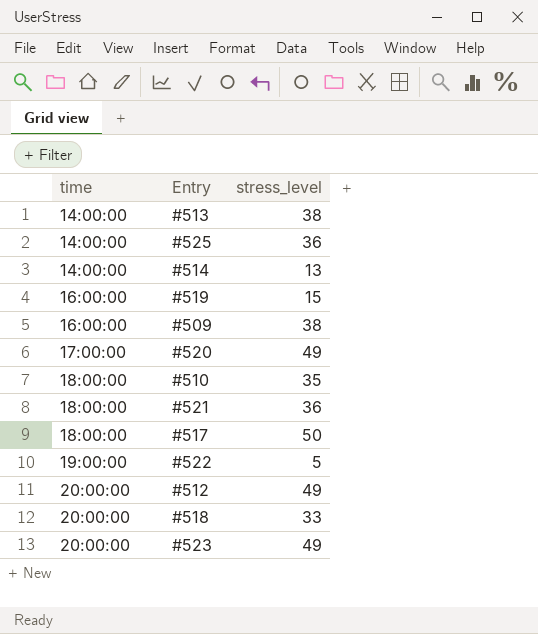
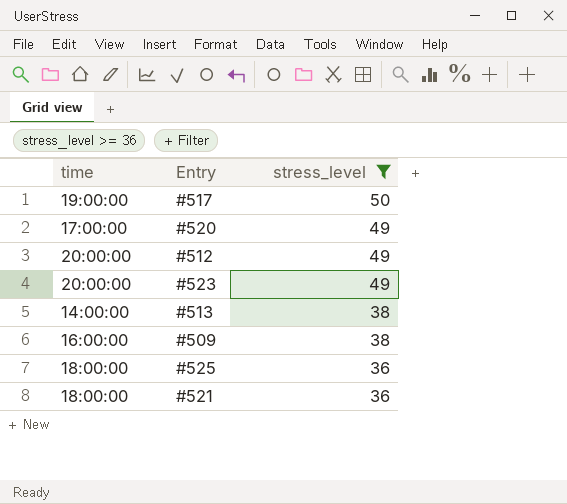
filter: none -> stress_level >= 36
row order: time ascending -> stress_level descending
#517 | time: 18:00:00 -> 19:00:00
#525 | time: 14:00:00 -> 18:00:00

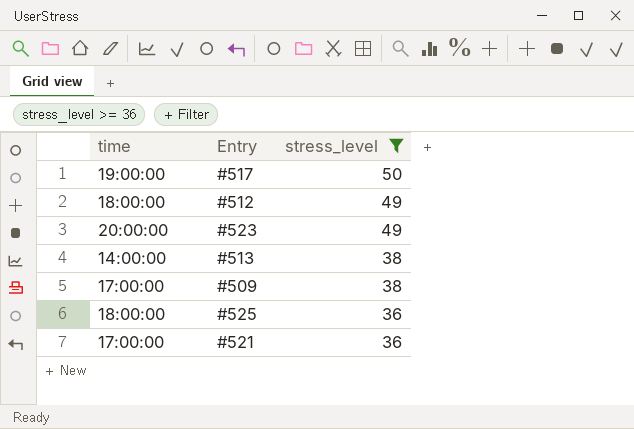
row #520: 17:00:00 | 49 -> none
#512 | time: 20:00:00 -> 18:00:00
#509 | time: 16:00:00 -> 17:00:00
#521 | time: 18:00:00 -> 17:00:00

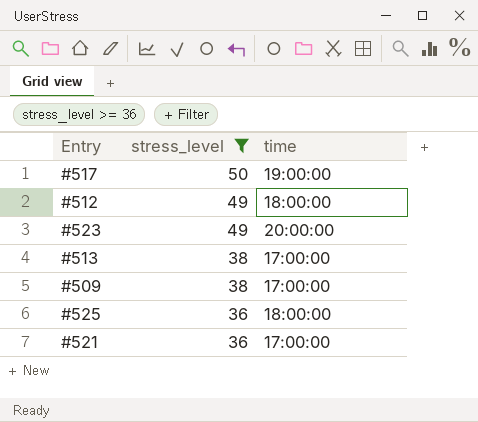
column time | position: 1 -> 3
#513 | time: 14:00:00 -> 17:00:00

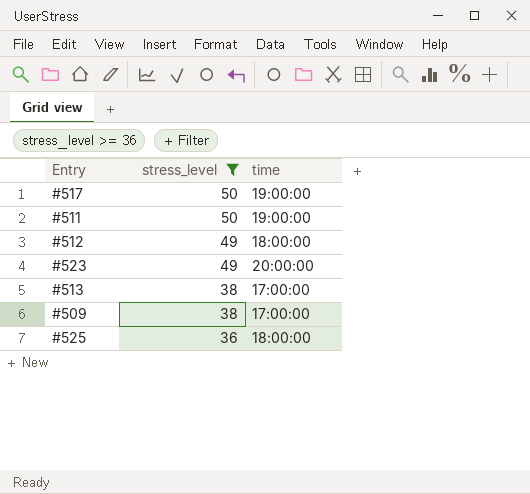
row #521: 36 | 17:00:00 -> none
row #511: none -> 50 | 19:00:00

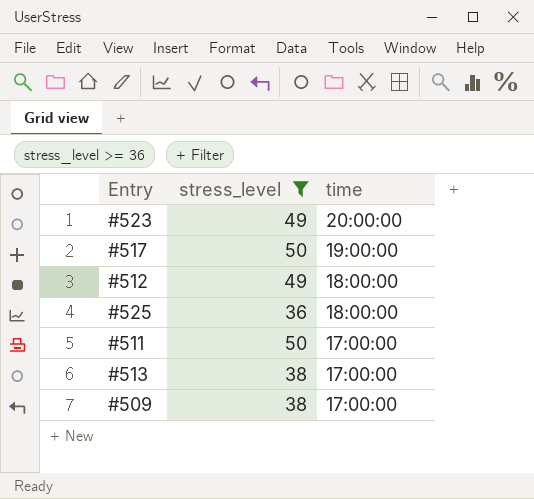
row order: stress_level descending -> time descending
#511 | time: 19:00:00 -> 17:00:00

